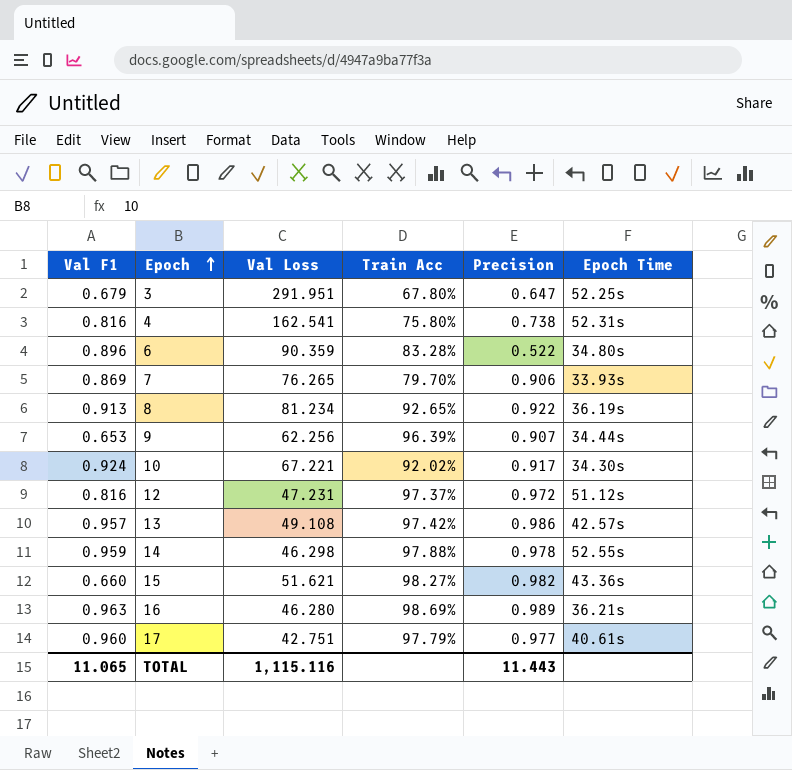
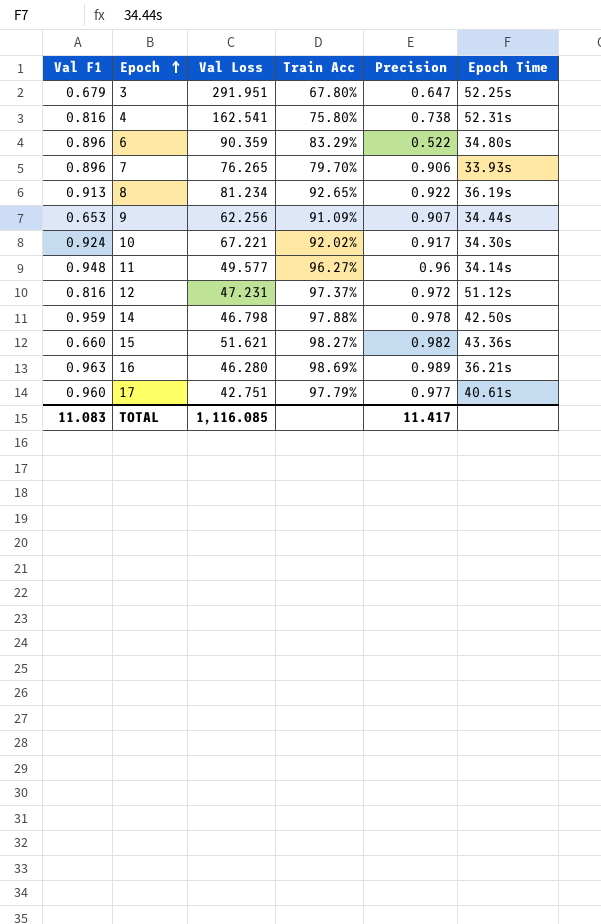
row 13: 0.957 | 49.108 | 97.42% | 0.986 | 42.57s -> none
6 | Train Acc: 83.28% -> 83.29%
7 | Val F1: 0.869 -> 0.896
9 | Train Acc: 96.39% -> 91.09%
row 11: none -> 0.948 | 49.577 | 96.27% | 0.96 | 34.14s
14 | Val Loss: 46.298 -> 46.798
14 | Epoch Time: 52.55s -> 42.50s
TOTAL | Val F1: 11.065 -> 11.083
TOTAL | Val Loss: 1,115.116 -> 1,116.085
TOTAL | Precision: 11.443 -> 11.417

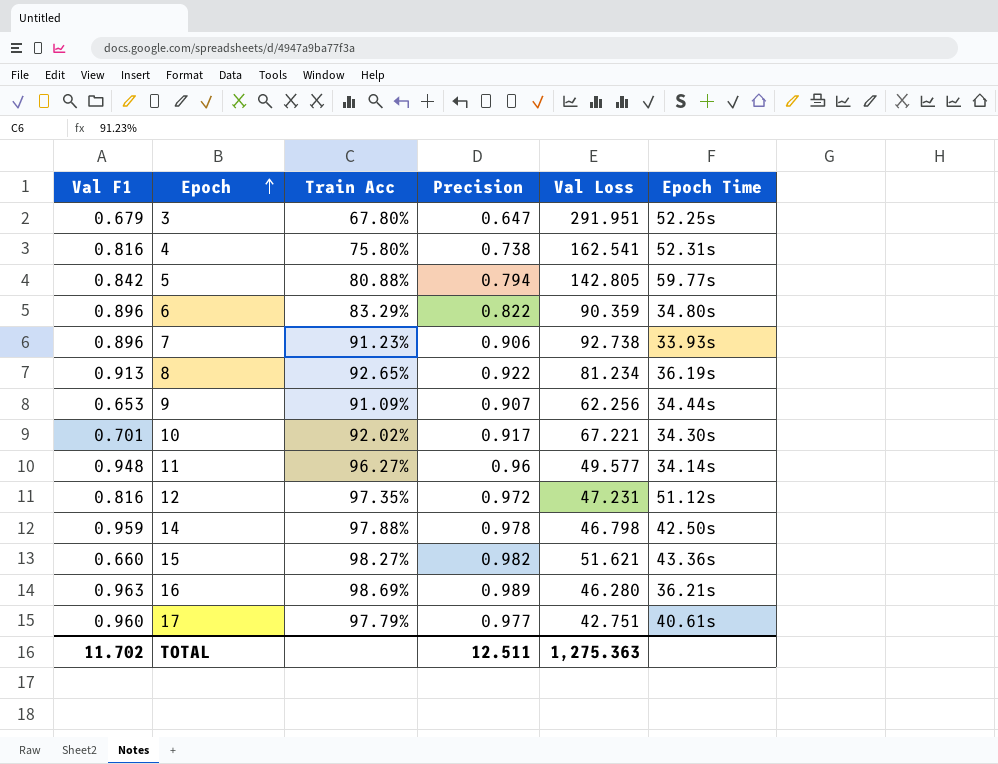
column Val Loss | position: 3 -> 5
row 5: none -> 0.842 | 80.88% | 0.794 | 142.805 | 59.77s
6 | Precision: 0.522 -> 0.822
7 | Train Acc: 79.70% -> 91.23%
7 | Val Loss: 76.265 -> 92.738
10 | Val F1: 0.924 -> 0.701
12 | Train Acc: 97.37% -> 97.35%
TOTAL | Val F1: 11.083 -> 11.702
TOTAL | Precision: 11.417 -> 12.511
TOTAL | Val Loss: 1,116.085 -> 1,275.363

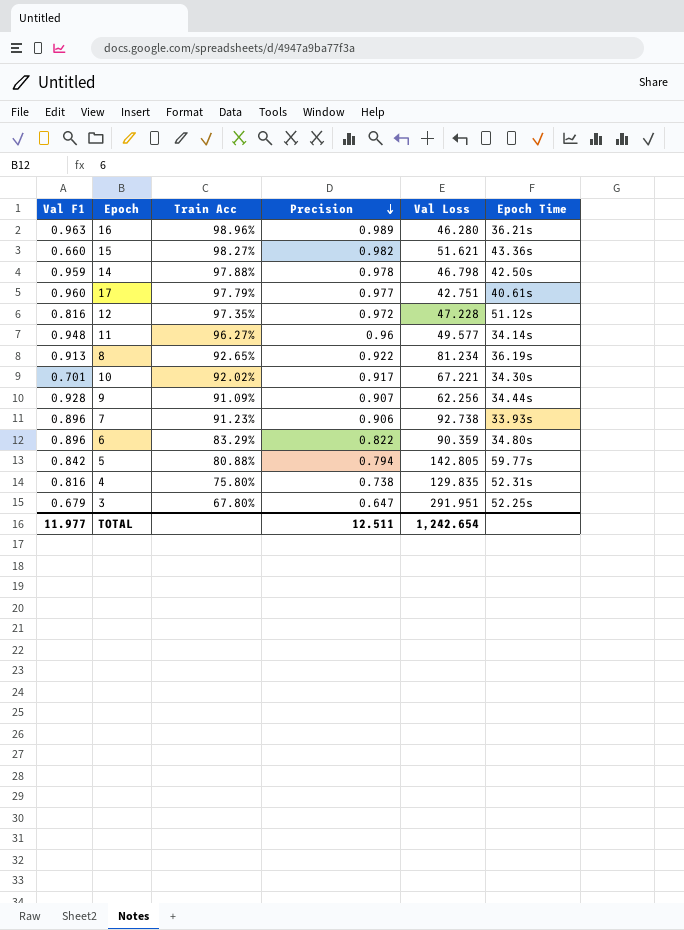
row order: Epoch ascending -> Precision descending
16 | Train Acc: 98.69% -> 98.96%
12 | Val Loss: 47.231 -> 47.228
9 | Val F1: 0.653 -> 0.928
4 | Val Loss: 162.541 -> 129.835
TOTAL | Val F1: 11.702 -> 11.977
TOTAL | Val Loss: 1,275.363 -> 1,242.654

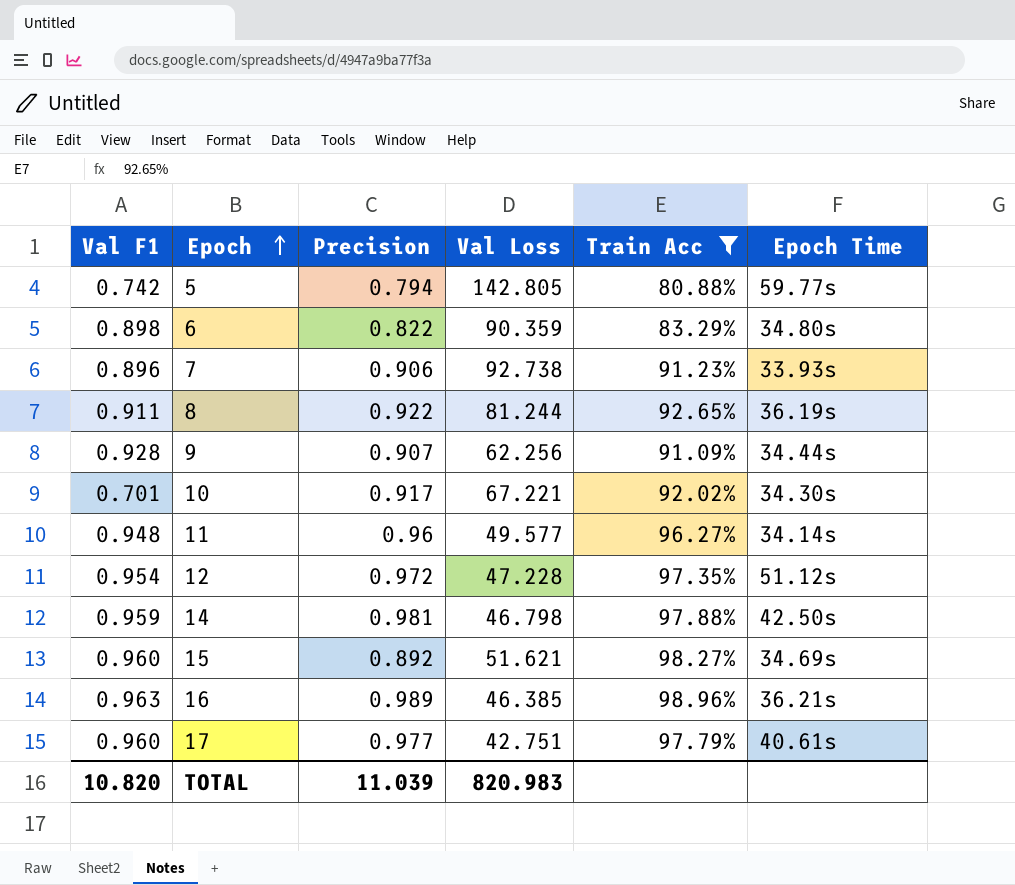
filter: none -> Train Acc >= 80.88%
row order: Precision descending -> Epoch ascending
column Train Acc | position: 3 -> 5
5 | Val F1: 0.842 -> 0.742
6 | Val F1: 0.896 -> 0.898
8 | Val F1: 0.913 -> 0.911
8 | Val Loss: 81.234 -> 81.244
12 | Val F1: 0.816 -> 0.954
14 | Precision: 0.978 -> 0.981
15 | Val F1: 0.660 -> 0.960
15 | Precision: 0.982 -> 0.892
15 | Epoch Time: 43.36s -> 34.69s
16 | Val Loss: 46.280 -> 46.385
TOTAL | Val F1: 11.977 -> 10.820
TOTAL | Precision: 12.511 -> 11.039
TOTAL | Val Loss: 1,242.654 -> 820.983

